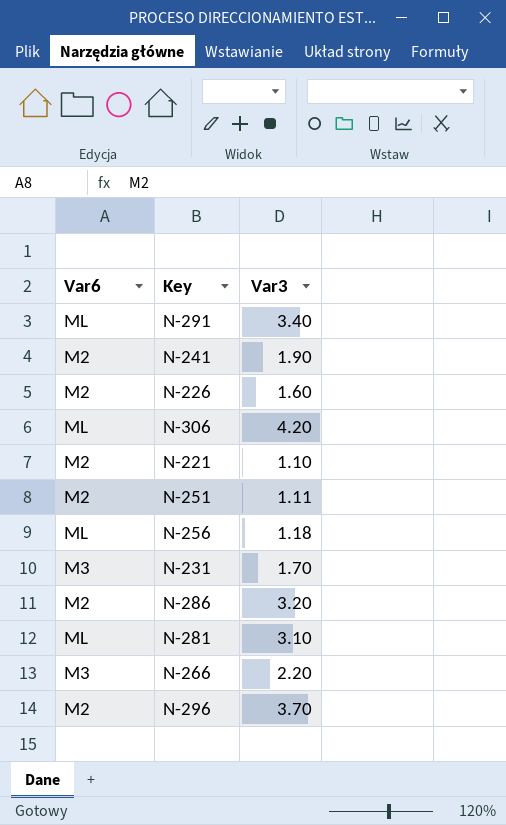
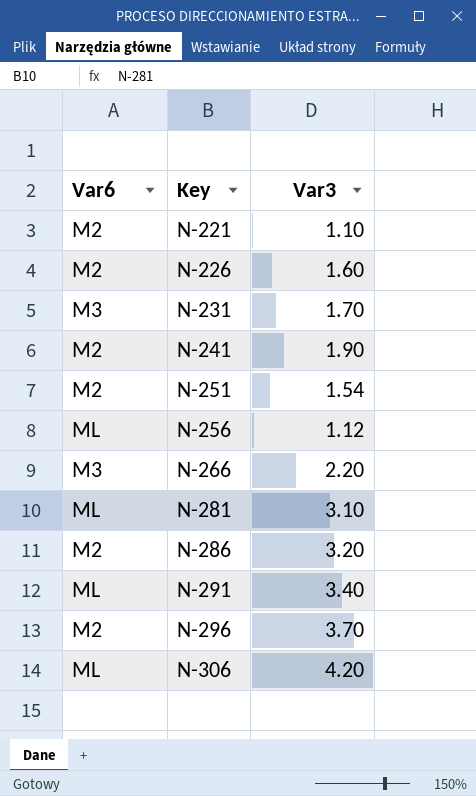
row order: none -> Key ascending
N-251 | Var3: 1.11 -> 1.54
N-256 | Var3: 1.18 -> 1.12

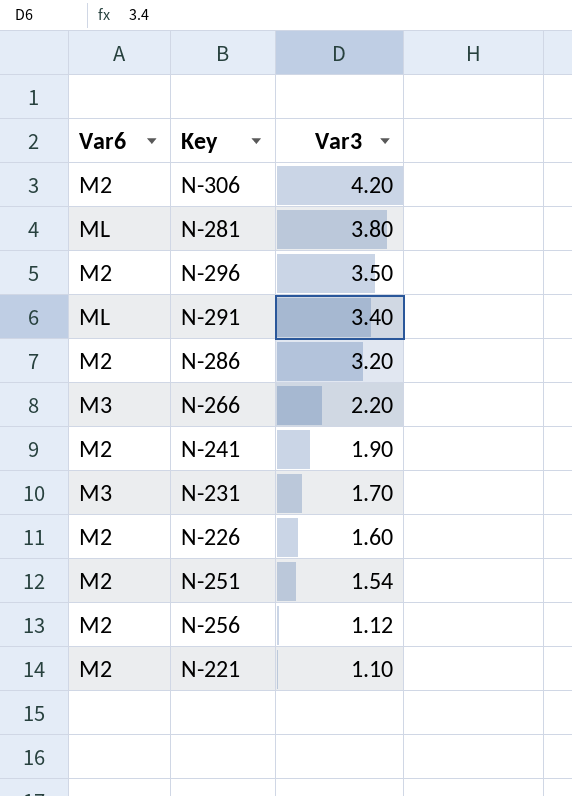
row order: Key ascending -> Var3 descending
N-306 | Var6: ML -> M2
N-281 | Var3: 3.10 -> 3.80
N-296 | Var3: 3.70 -> 3.50
N-256 | Var6: ML -> M2

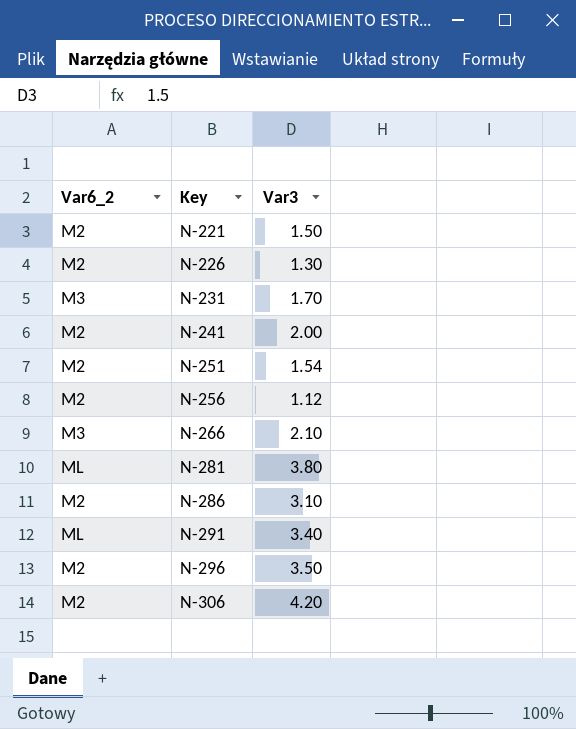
row order: Var3 descending -> Key ascending
column name: Var6 -> Var6_2
N-221 | Var3: 1.10 -> 1.50
N-226 | Var3: 1.60 -> 1.30
N-241 | Var3: 1.90 -> 2.00
N-266 | Var3: 2.20 -> 2.10
N-286 | Var3: 3.20 -> 3.10

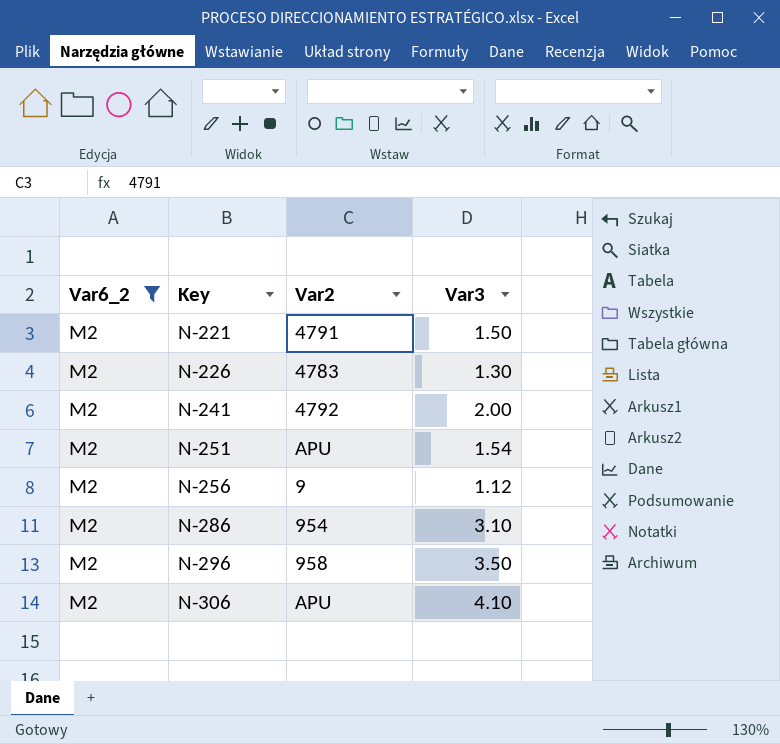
filter: none -> Var6_2 = M2
column Var2 | position: none -> 3
N-306 | Var3: 4.20 -> 4.10

